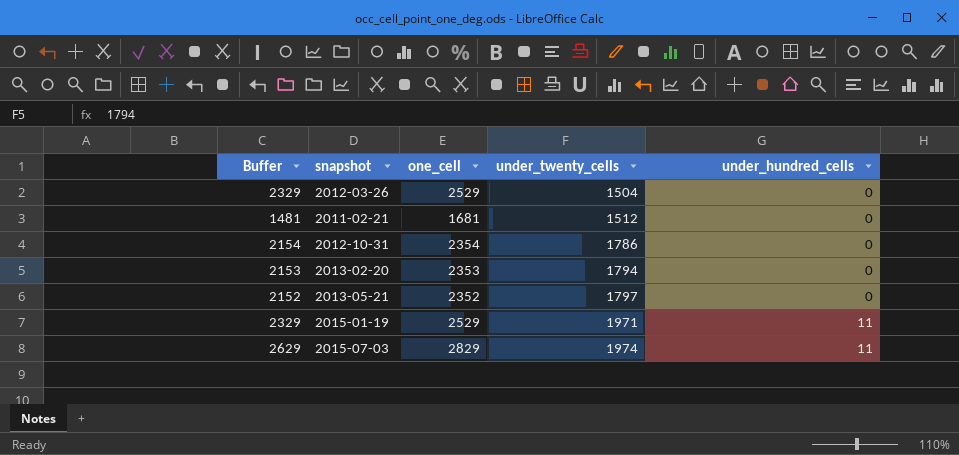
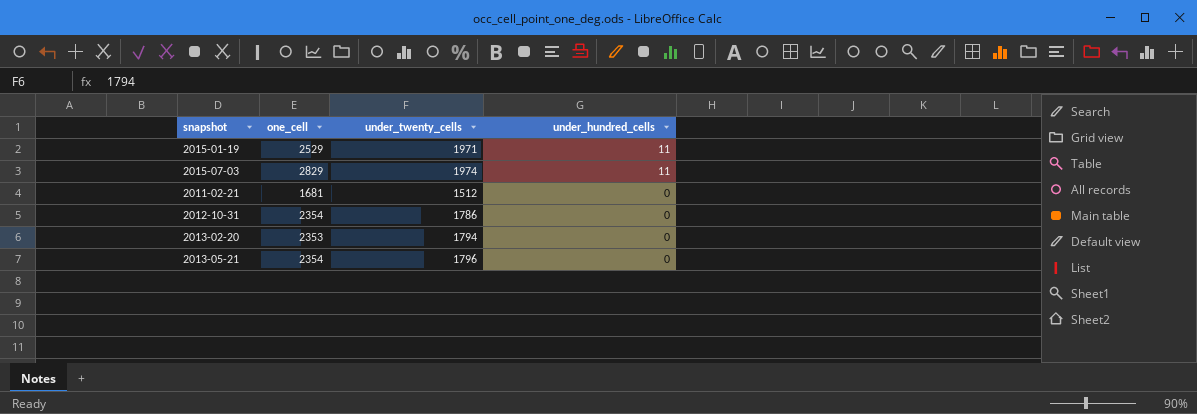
row order: under_twenty_cells ascending -> under_hundred_cells descending
column Buffer | formula: [one_cell] - 200 -> none
row 2012-03-26: 2329 | 2529 | 1504 | 0 -> none
2013-05-21 | one_cell: 2352 -> 2354
2013-05-21 | under_twenty_cells: 1797 -> 1796

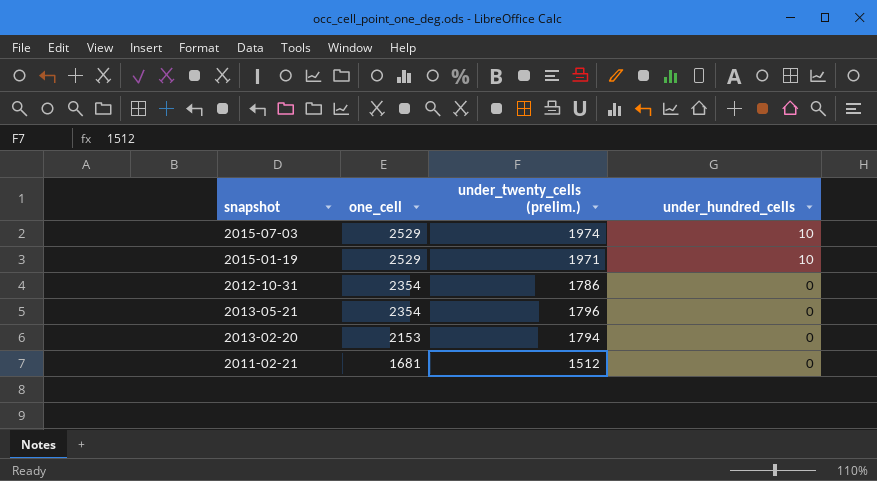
row order: under_hundred_cells descending -> one_cell descending
column name: under_twenty_cells -> under_twenty_cells (prelim.)
2015-07-03 | one_cell: 2829 -> 2529
2015-07-03 | under_hundred_cells: 11 -> 10
2015-01-19 | under_hundred_cells: 11 -> 10
2013-02-20 | one_cell: 2353 -> 2153

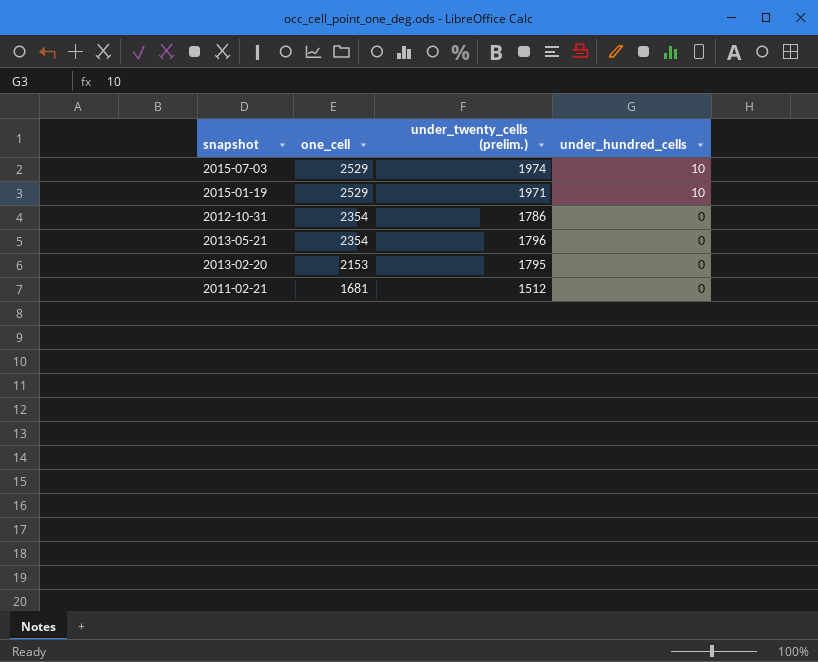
2013-02-20 | under_twenty_cells (prelim.): 1794 -> 1795

